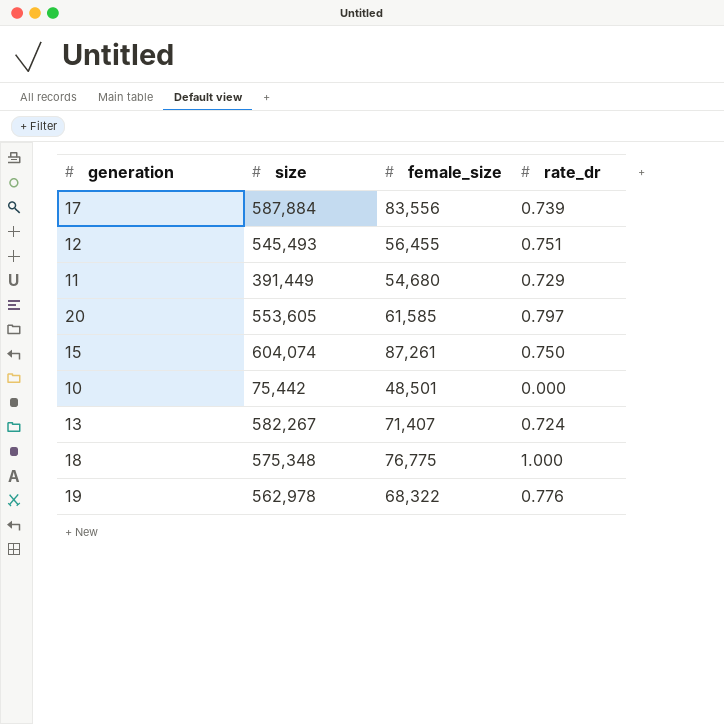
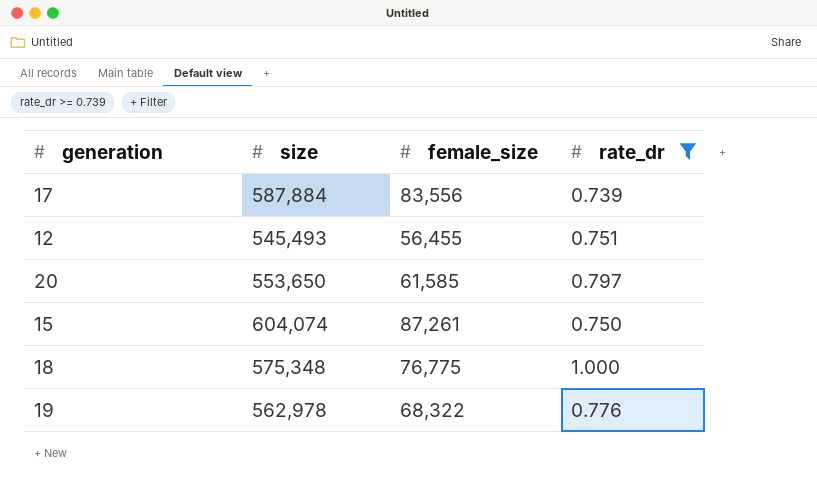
filter: none -> rate_dr >= 0.739
20 | size: 553,605 -> 553,650

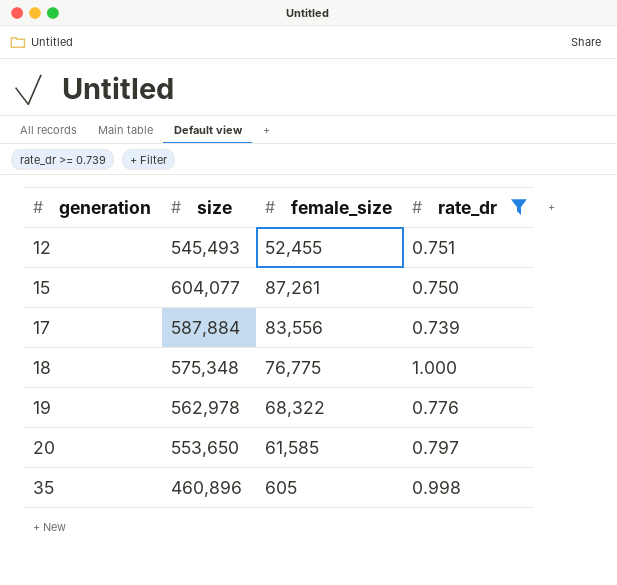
row order: none -> generation ascending
12 | female_size: 56,455 -> 52,455
15 | size: 604,074 -> 604,077
row 35: none -> 460,896 | 605 | 0.998

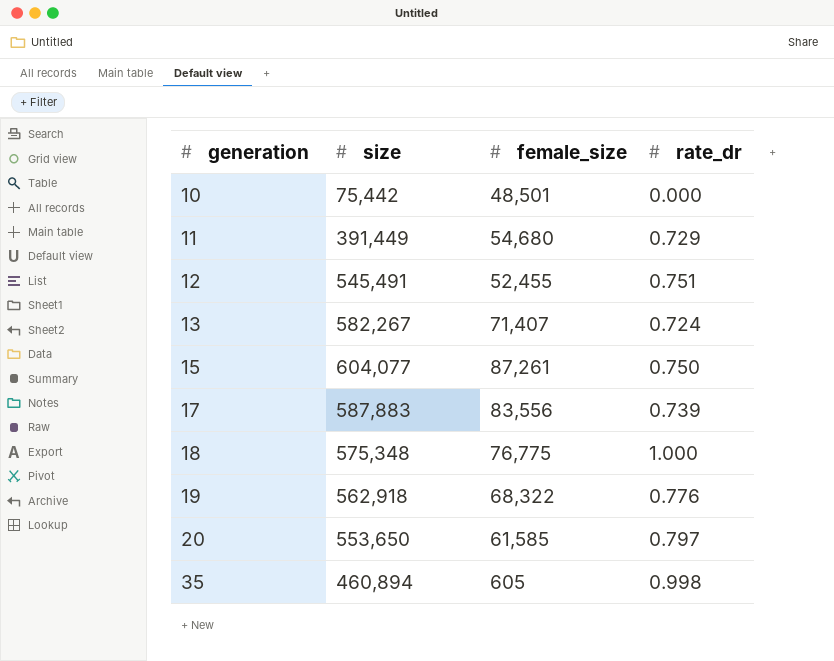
filter: rate_dr >= 0.739 -> none
12 | size: 545,493 -> 545,491
17 | size: 587,884 -> 587,883
19 | size: 562,978 -> 562,918
35 | size: 460,896 -> 460,894

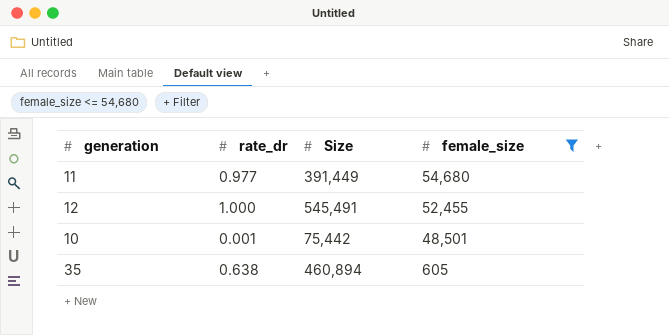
filter: none -> female_size <= 54,680
row order: generation ascending -> female_size descending
column rate_dr | position: 4 -> 2
column name: size -> Size
11 | rate_dr: 0.729 -> 0.977
12 | rate_dr: 0.751 -> 1.000
10 | rate_dr: 0.000 -> 0.001
35 | rate_dr: 0.998 -> 0.638

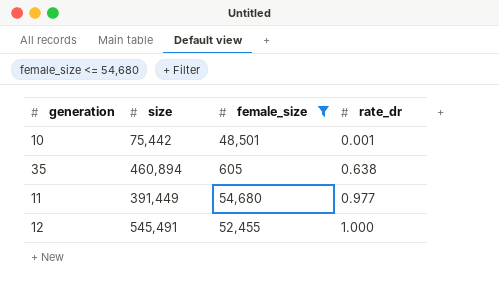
row order: female_size descending -> rate_dr ascending
column name: Size -> size
column rate_dr | position: 2 -> 4

